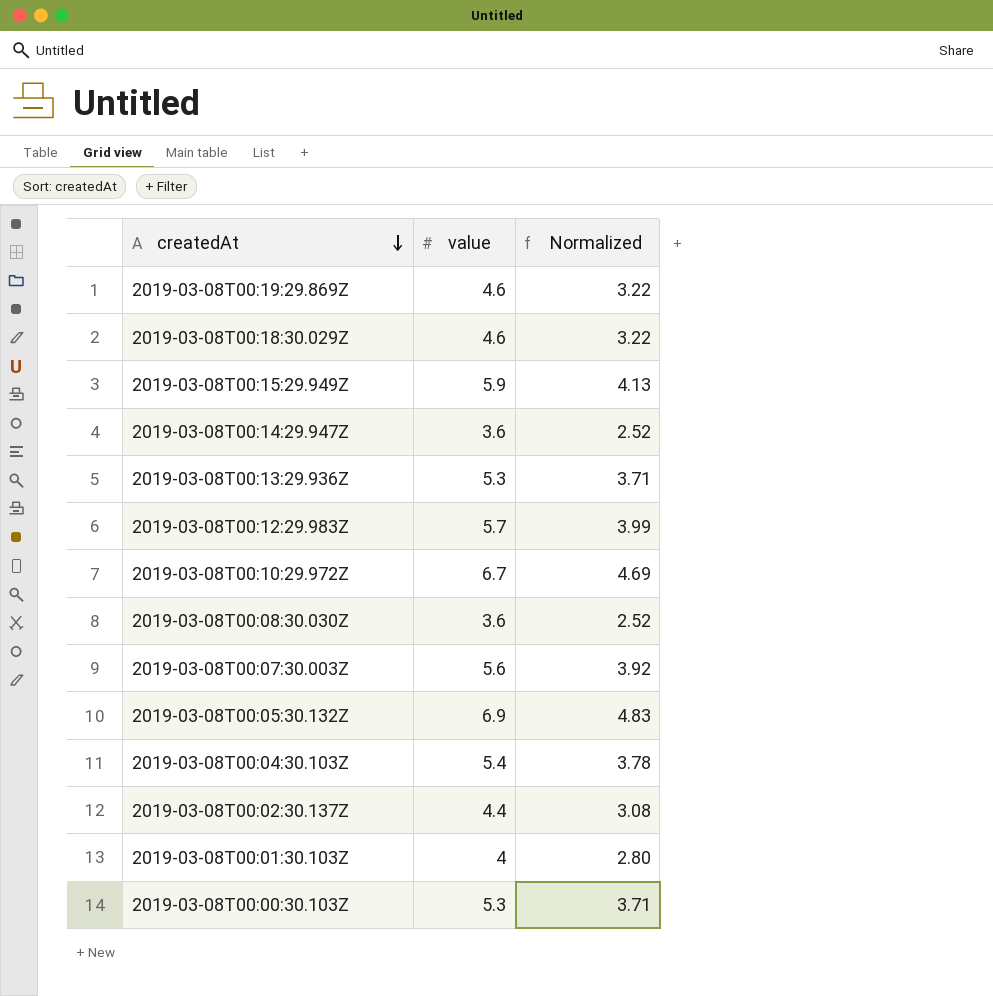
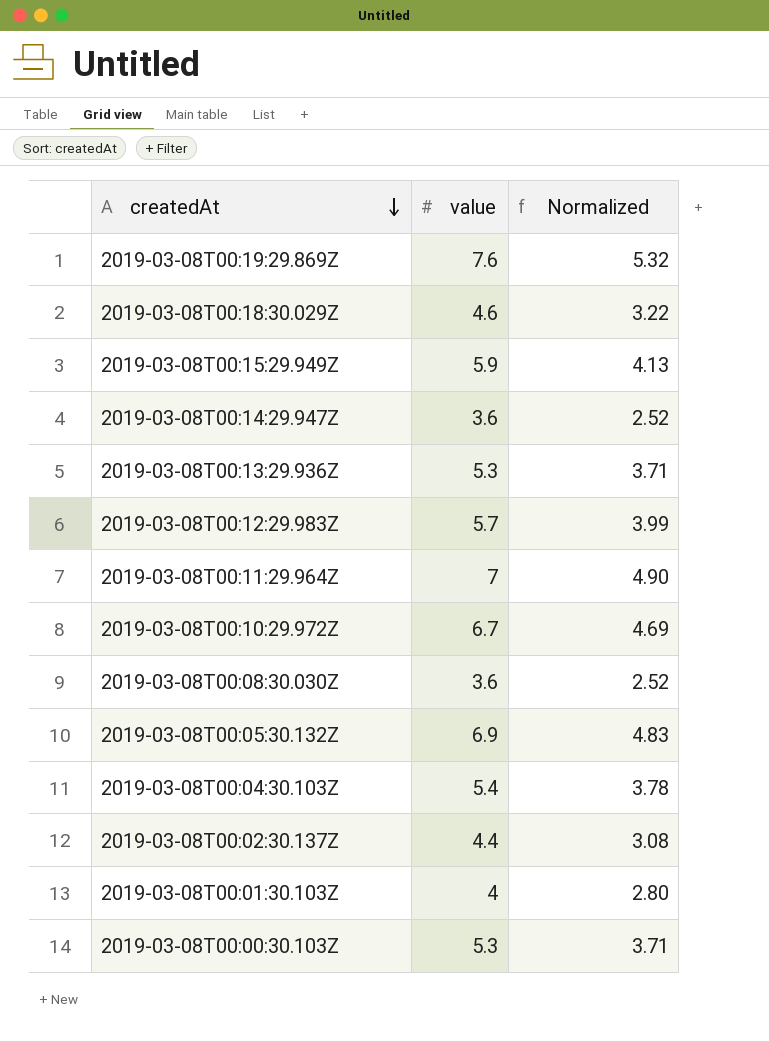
row 2019-03-08T00:07:30.003Z: 5.6 | 3.92 -> none
2019-03-08T00:19:29.869Z | value: 4.6 -> 7.6
2019-03-08T00:19:29.869Z | Normalized: 3.22 -> 5.32
row 2019-03-08T00:11:29.964Z: none -> 7 | 4.90

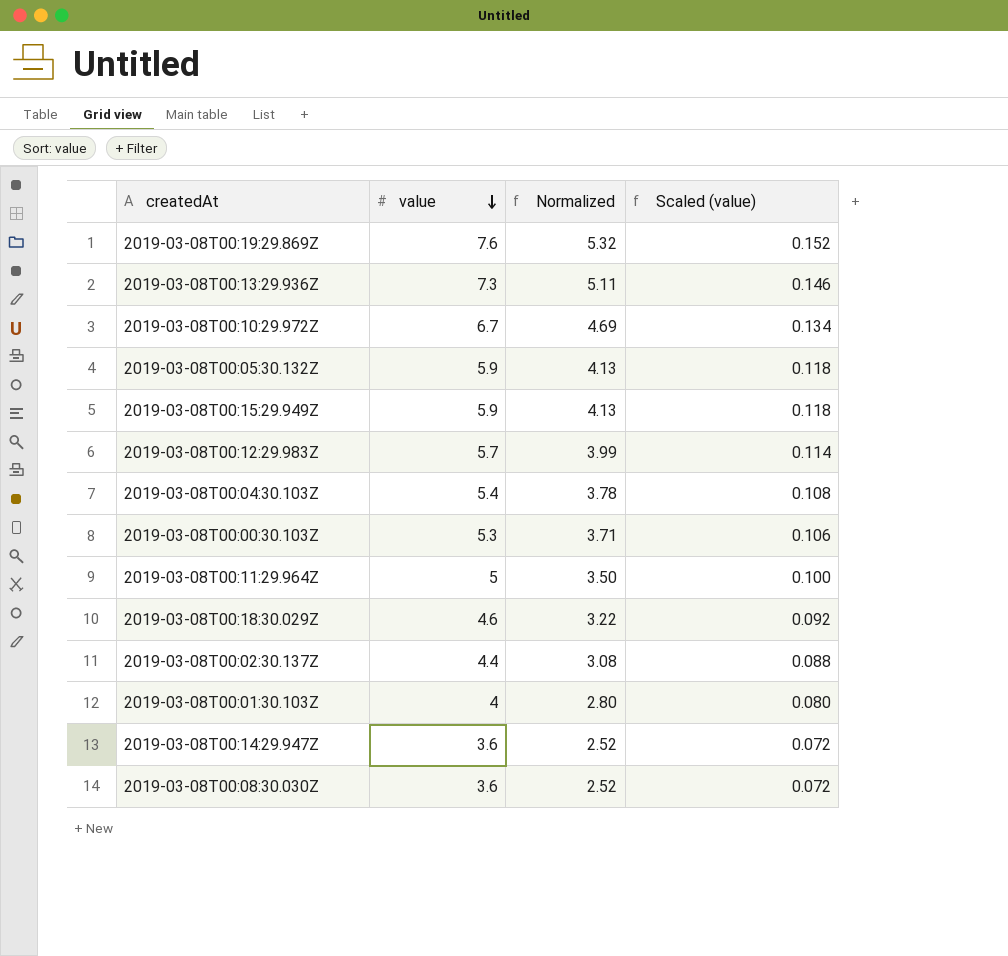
row order: createdAt descending -> value descending
column Scaled (value) | formula: none -> [value] * 0.02
2019-03-08T00:13:29.936Z | value: 5.3 -> 7.3
2019-03-08T00:13:29.936Z | Normalized: 3.71 -> 5.11
2019-03-08T00:05:30.132Z | value: 6.9 -> 5.9
2019-03-08T00:05:30.132Z | Normalized: 4.83 -> 4.13
2019-03-08T00:11:29.964Z | value: 7 -> 5
2019-03-08T00:11:29.964Z | Normalized: 4.90 -> 3.50

